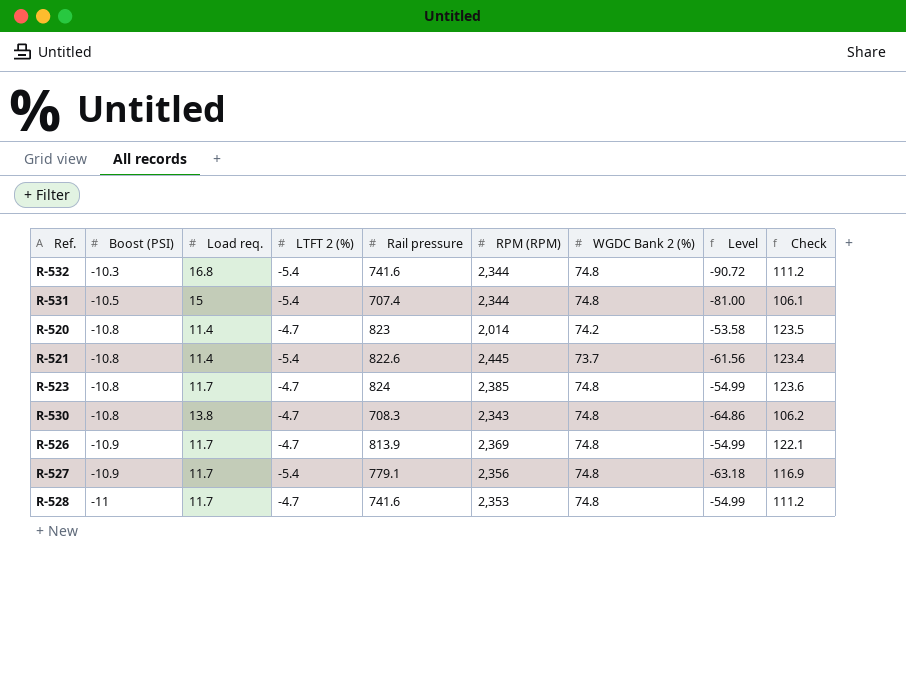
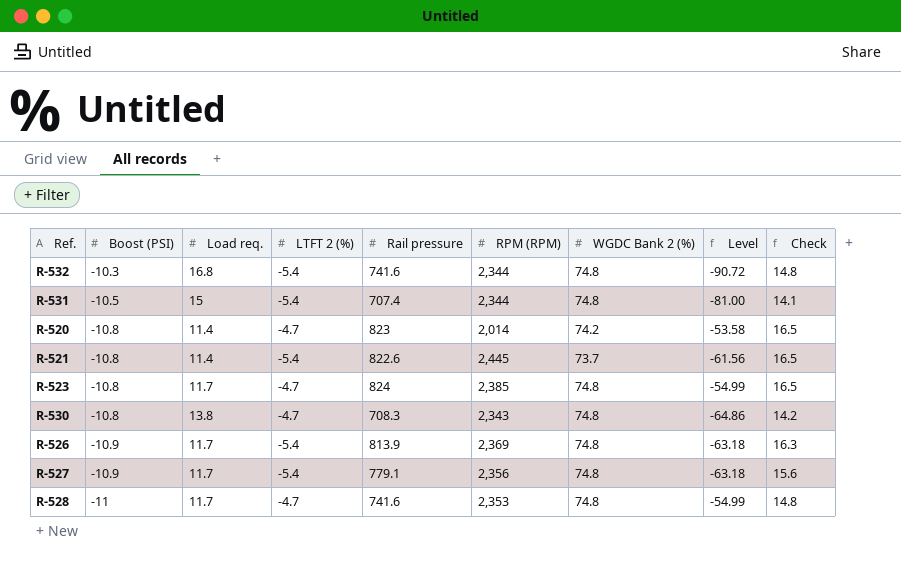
column Check | formula: [Rail pressure] * 0.15 -> [Rail pressure] * 0.02
R-526 | LTFT 2 (%): -4.7 -> -5.4
R-526 | Level: -54.99 -> -63.18

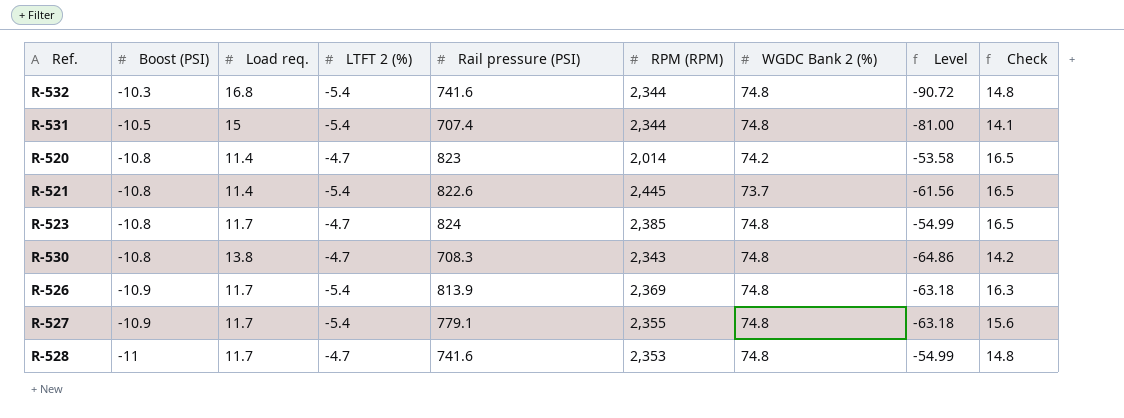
column name: Rail pressure -> Rail pressure (PSI)
R-527 | RPM (RPM): 2,356 -> 2,355

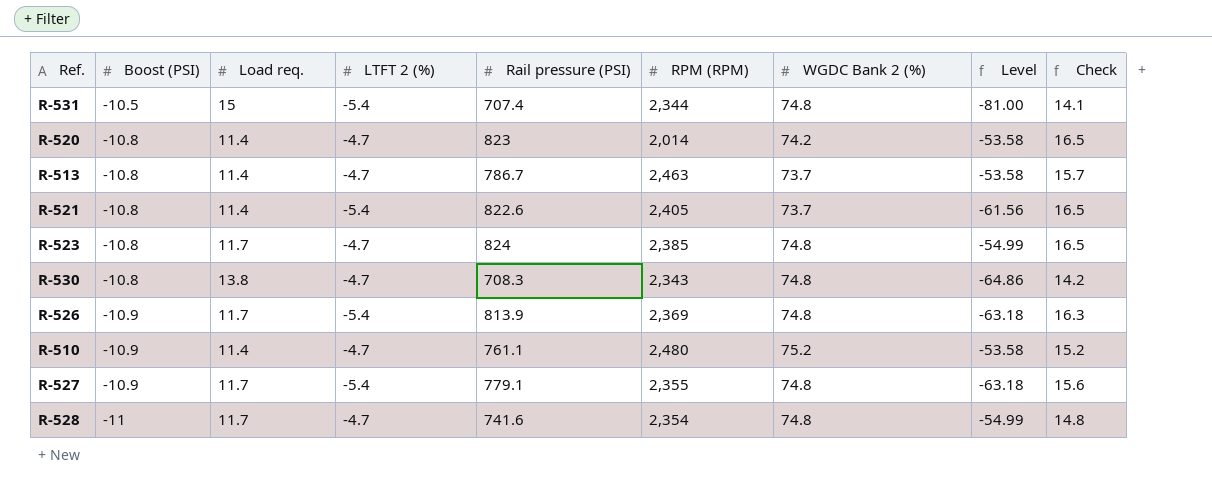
row R-532: -10.3 | 16.8 | -5.4 | 741.6 | 2,344 | 74.8 | -90.72 | 14.8 -> none
row R-513: none -> -10.8 | 11.4 | -4.7 | 786.7 | 2,463 | 73.7 | -53.58 | 15.7
R-521 | RPM (RPM): 2,445 -> 2,405
row R-510: none -> -10.9 | 11.4 | -4.7 | 761.1 | 2,480 | 75.2 | -53.58 | 15.2
R-528 | RPM (RPM): 2,353 -> 2,354

